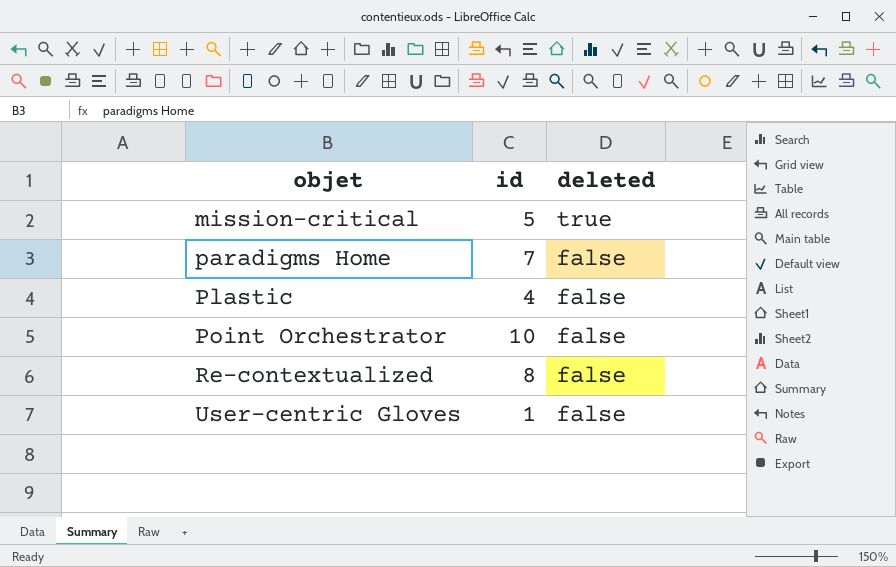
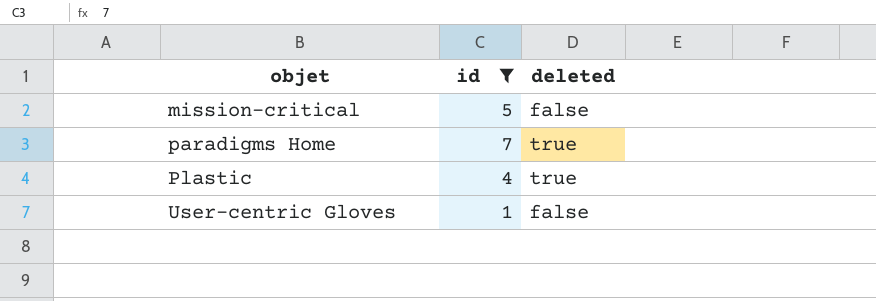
filter: none -> id <= 7
mission-critical | deleted: true -> false
paradigms Home | deleted: false -> true
Plastic | deleted: false -> true

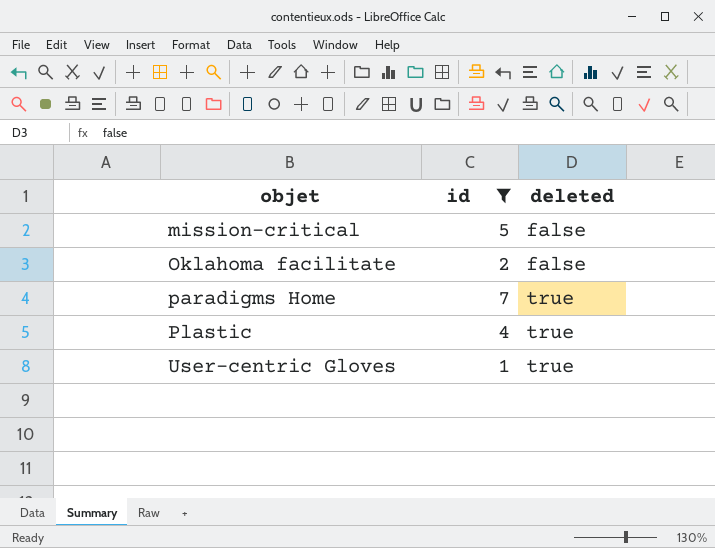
row Oklahoma facilitate: none -> 2 | false
User-centric Gloves | deleted: false -> true

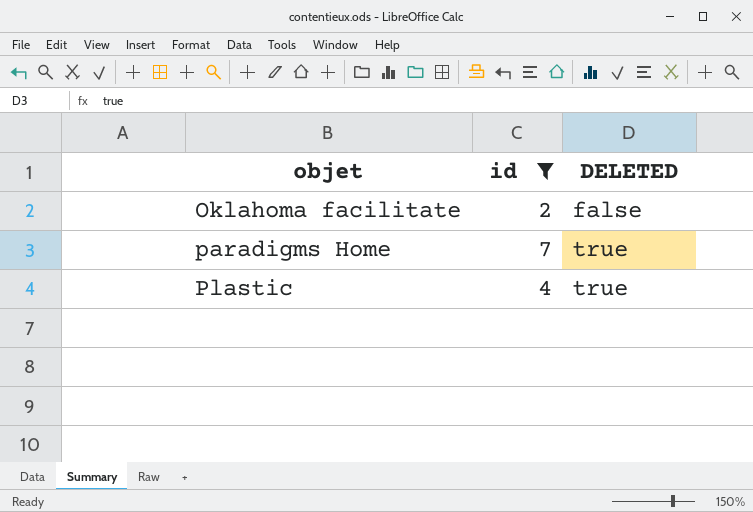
column name: deleted -> DELETED
row mission-critical: 5 | false -> none
row User-centric Gloves: 1 | true -> none

